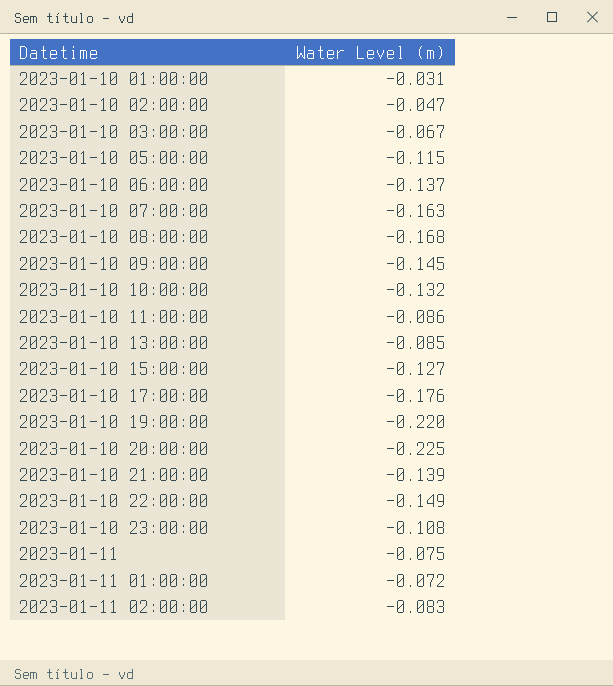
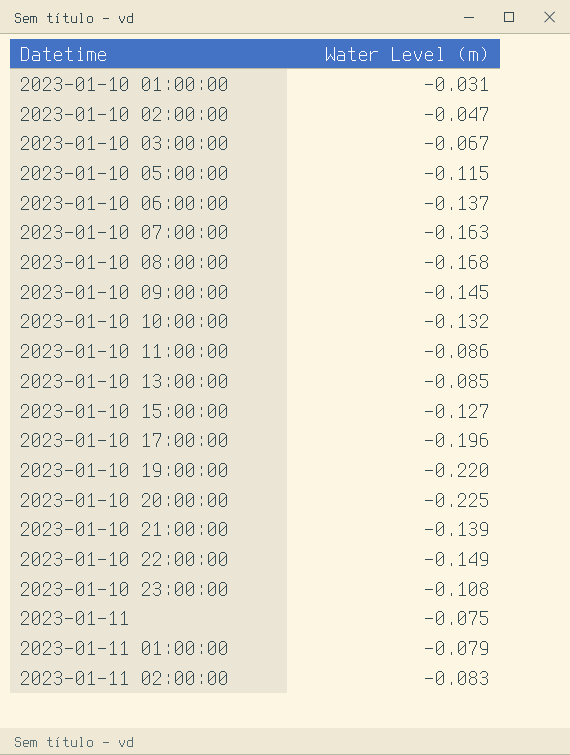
2023-01-10 17:00:00 | Water Level (m): -0.176 -> -0.196
2023-01-11 01:00:00 | Water Level (m): -0.072 -> -0.079

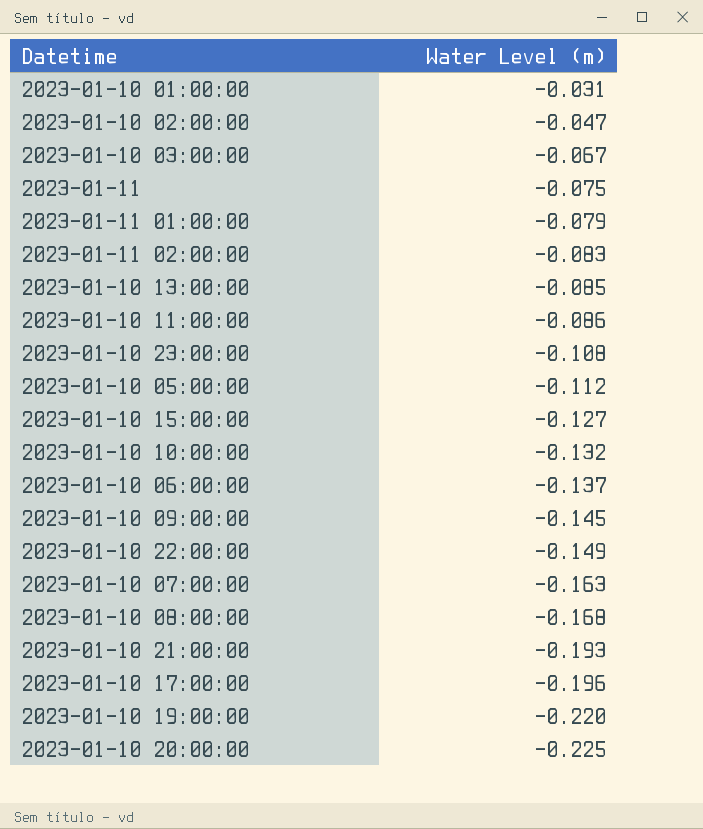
row order: Datetime ascending -> Water Level (m) descending
2023-01-10 05:00:00 | Water Level (m): -0.115 -> -0.112
2023-01-10 21:00:00 | Water Level (m): -0.139 -> -0.193

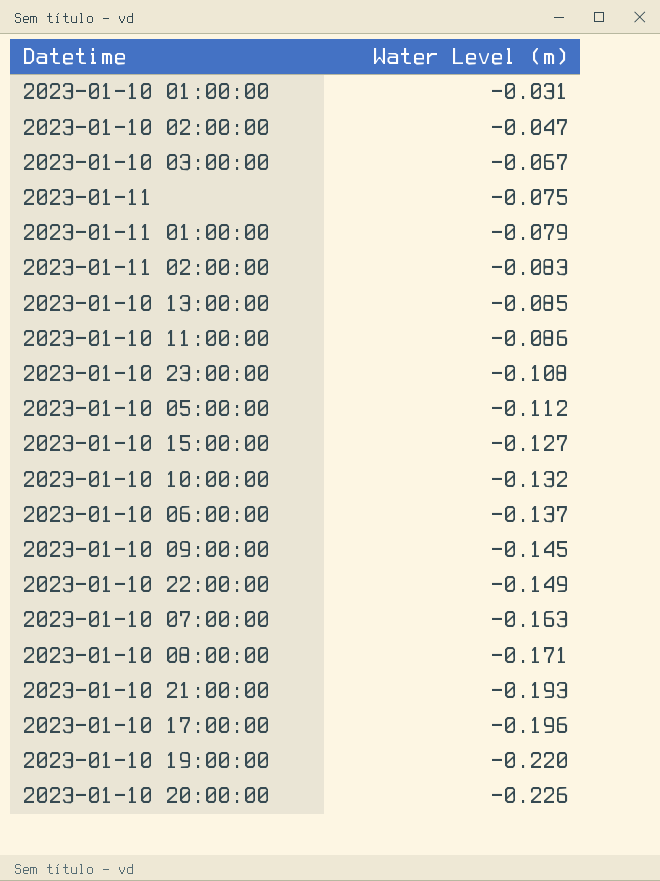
2023-01-10 08:00:00 | Water Level (m): -0.168 -> -0.171
2023-01-10 20:00:00 | Water Level (m): -0.225 -> -0.226

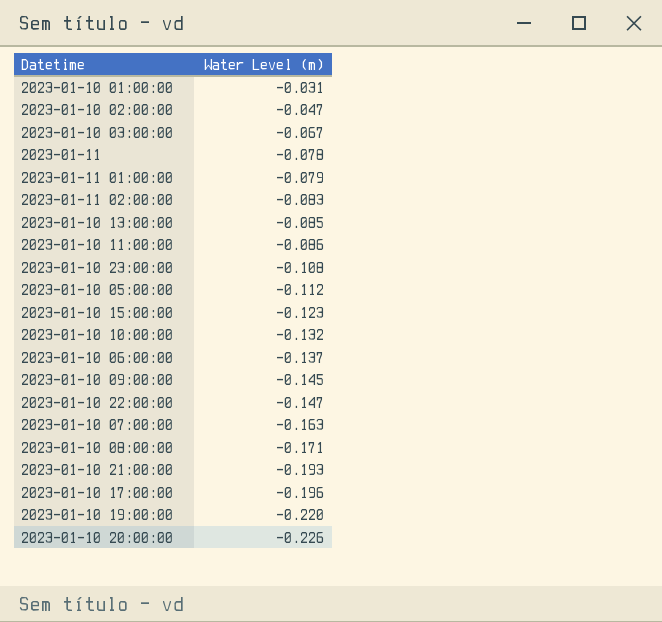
2023-01-11 | Water Level (m): -0.075 -> -0.078
2023-01-10 15:00:00 | Water Level (m): -0.127 -> -0.123
2023-01-10 22:00:00 | Water Level (m): -0.149 -> -0.147

